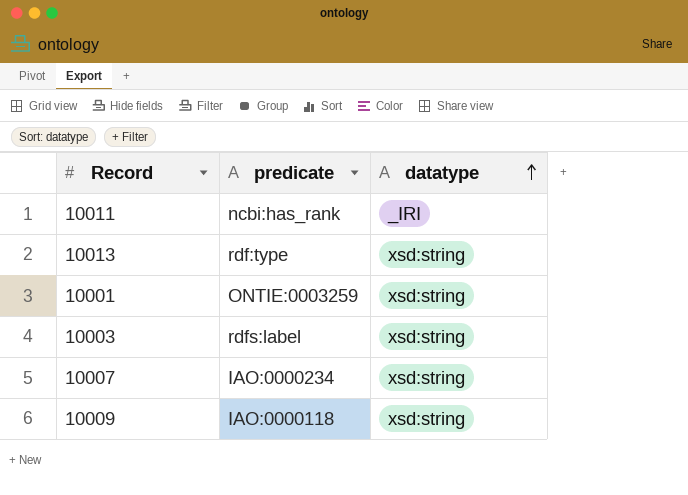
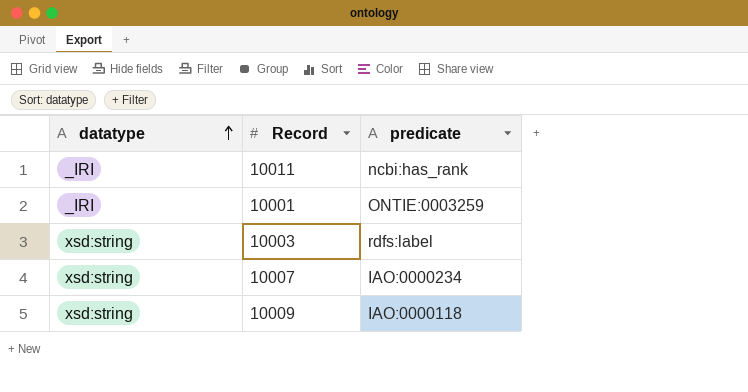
column datatype | position: 3 -> 1
row 10013: rdf:type | xsd:string -> none
10001 | datatype: xsd:string -> _IRI

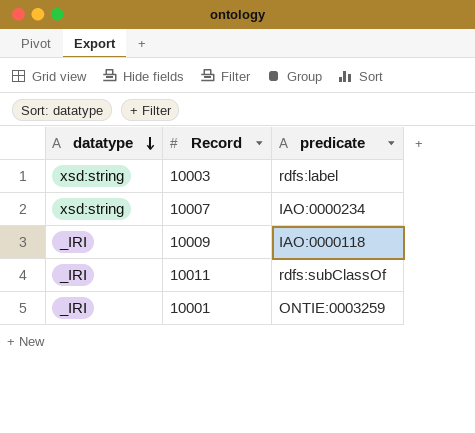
row order: datatype ascending -> datatype descending
10009 | datatype: xsd:string -> _IRI
10011 | predicate: ncbi:has_rank -> rdfs:subClassOf

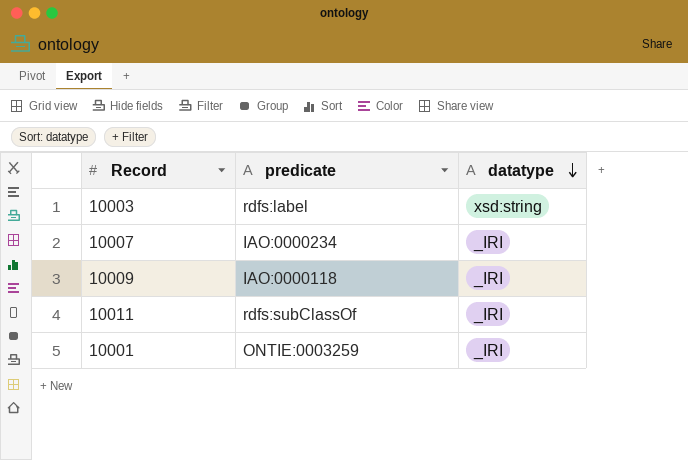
column datatype | position: 1 -> 3
10007 | datatype: xsd:string -> _IRI

